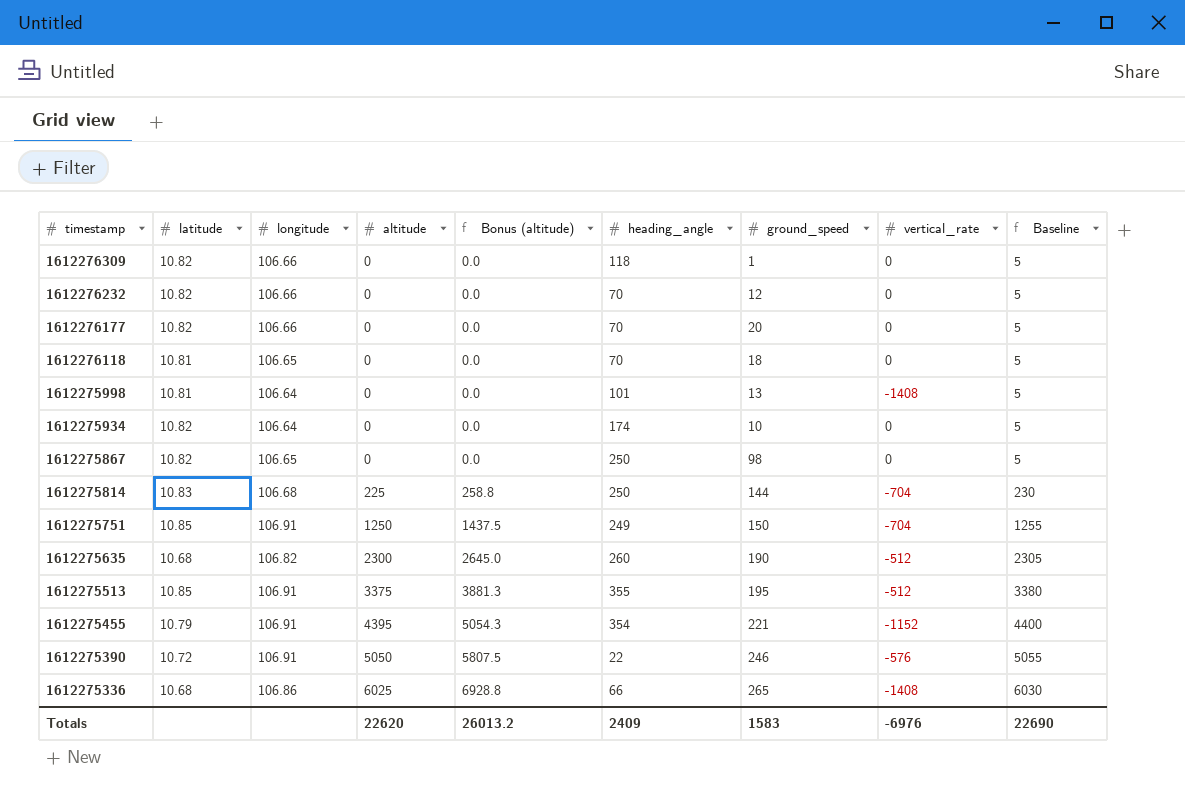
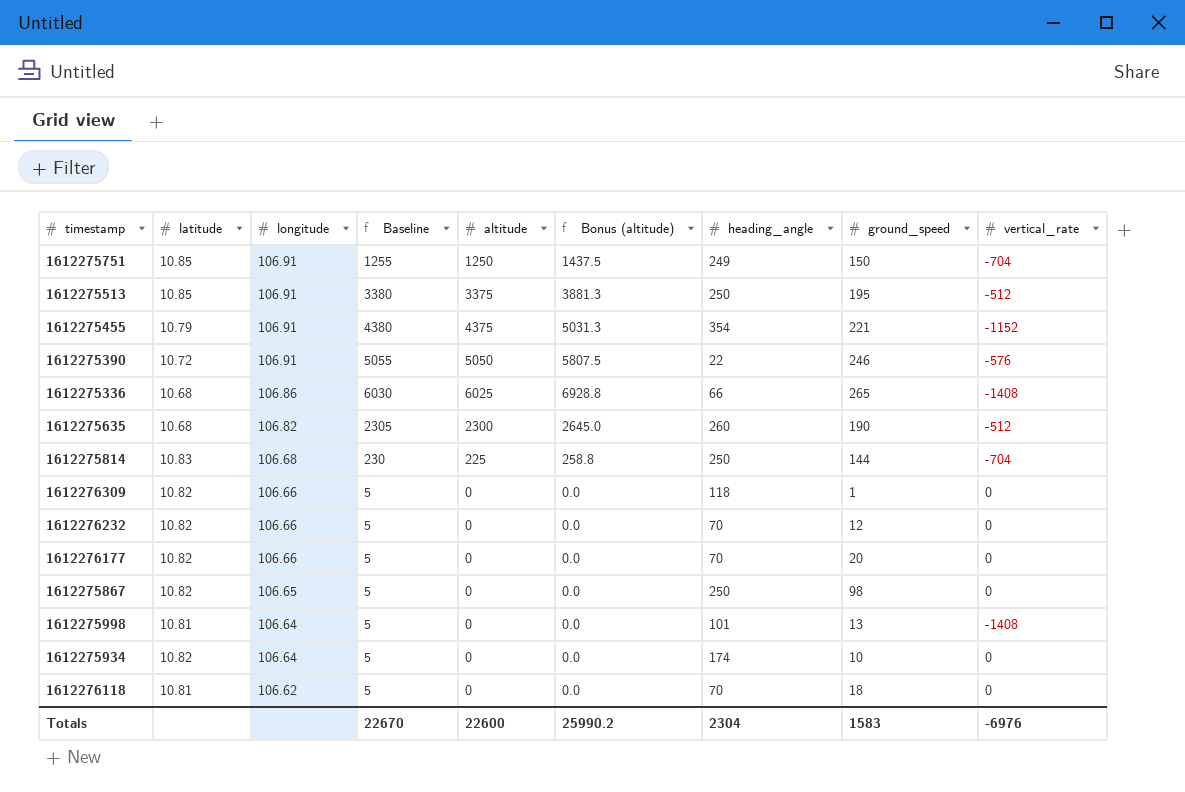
row order: timestamp descending -> longitude descending
column Baseline | position: 9 -> 4
1612275513 | heading_angle: 355 -> 250
1612275455 | Baseline: 4400 -> 4380
1612275455 | altitude: 4395 -> 4375
1612275455 | Bonus (altitude): 5054.3 -> 5031.3
1612276118 | longitude: 106.65 -> 106.62
Totals | Baseline: 22690 -> 22670
Totals | altitude: 22620 -> 22600
Totals | Bonus (altitude): 26013.2 -> 25990.2
Totals | heading_angle: 2409 -> 2304

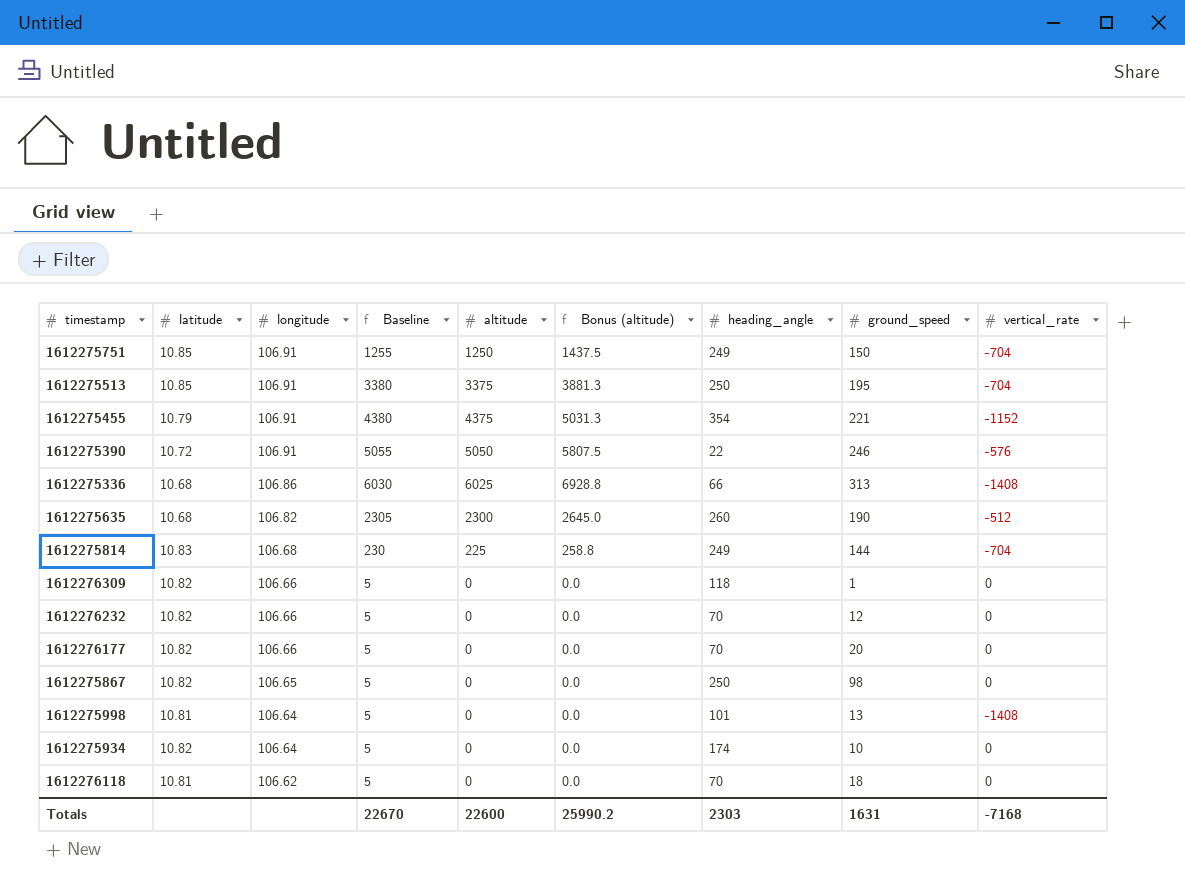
1612275513 | vertical_rate: -512 -> -704
1612275336 | ground_speed: 265 -> 313
1612275814 | heading_angle: 250 -> 249
Totals | heading_angle: 2304 -> 2303
Totals | ground_speed: 1583 -> 1631
Totals | vertical_rate: -6976 -> -7168

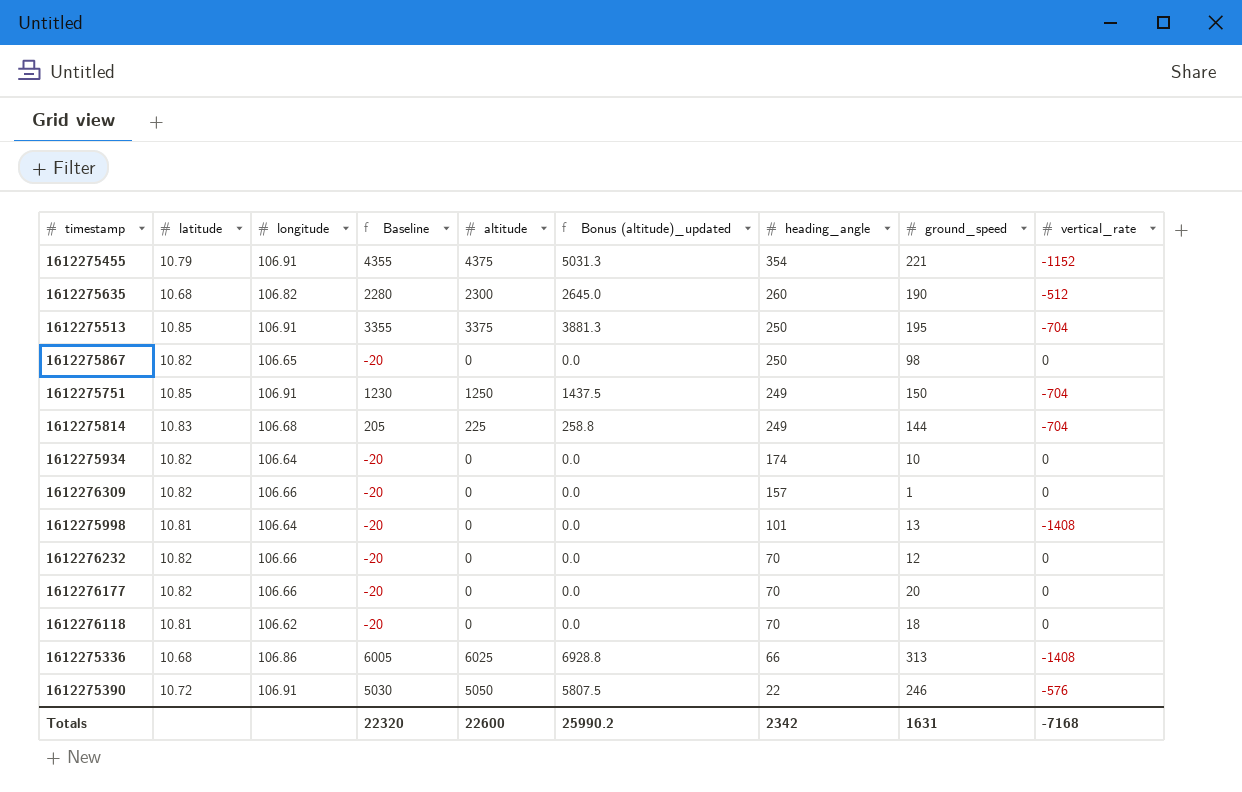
row order: longitude descending -> heading_angle descending
column Baseline | formula: [altitude] + 5 -> [altitude] - 20
column name: Bonus (altitude) -> Bonus (altitude)_updated
1612276309 | heading_angle: 118 -> 157
Totals | Baseline: 22670 -> 22320
Totals | heading_angle: 2303 -> 2342

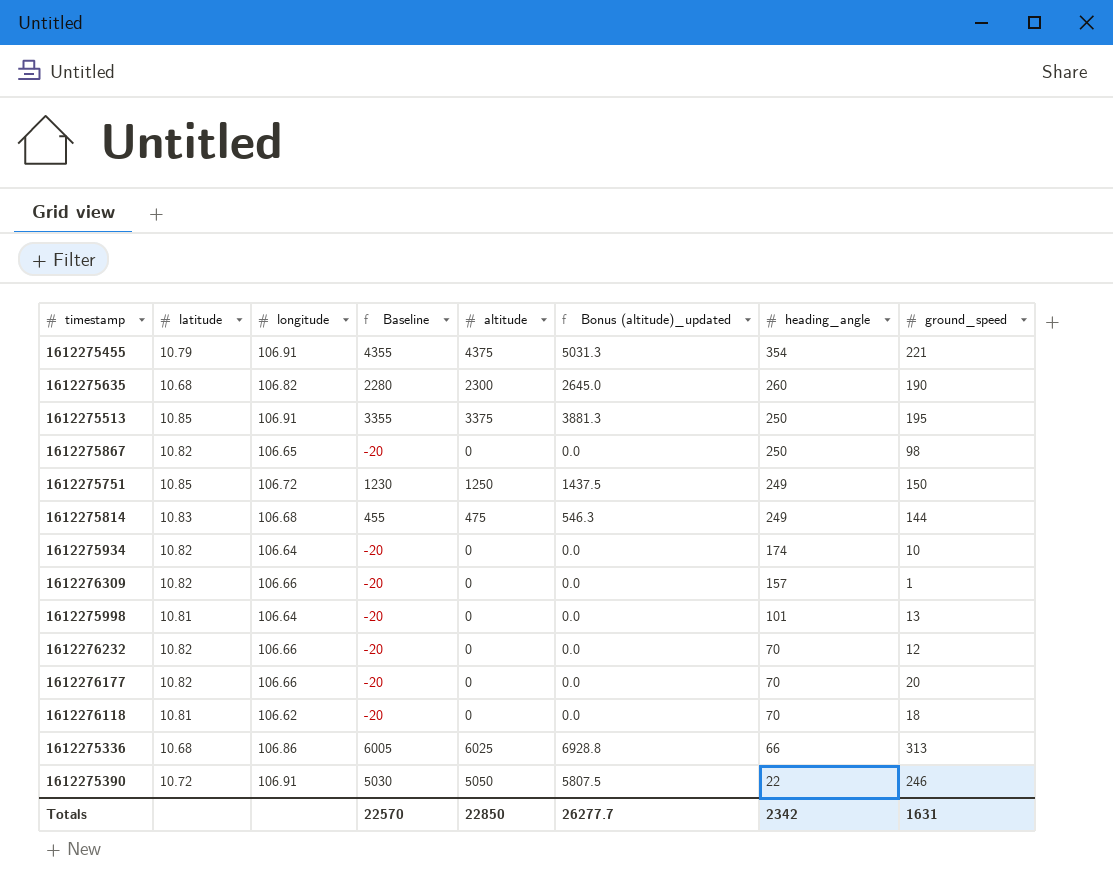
column vertical_rate | position: 9 -> none
1612275751 | longitude: 106.91 -> 106.72
1612275814 | Baseline: 205 -> 455
1612275814 | altitude: 225 -> 475
1612275814 | Bonus (altitude)_updated: 258.8 -> 546.3
Totals | Baseline: 22320 -> 22570
Totals | altitude: 22600 -> 22850
Totals | Bonus (altitude)_updated: 25990.2 -> 26277.7

